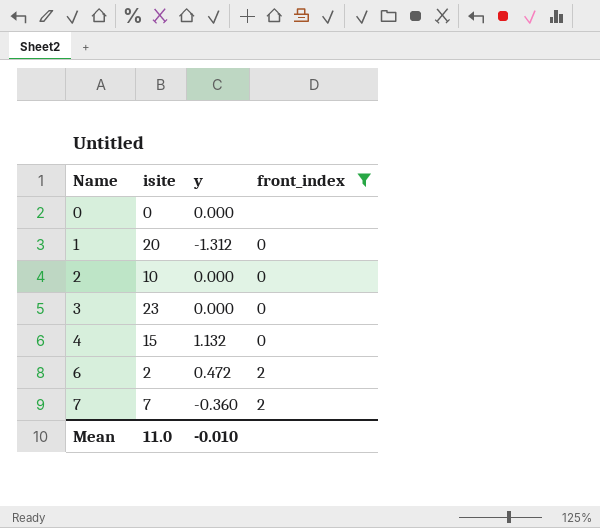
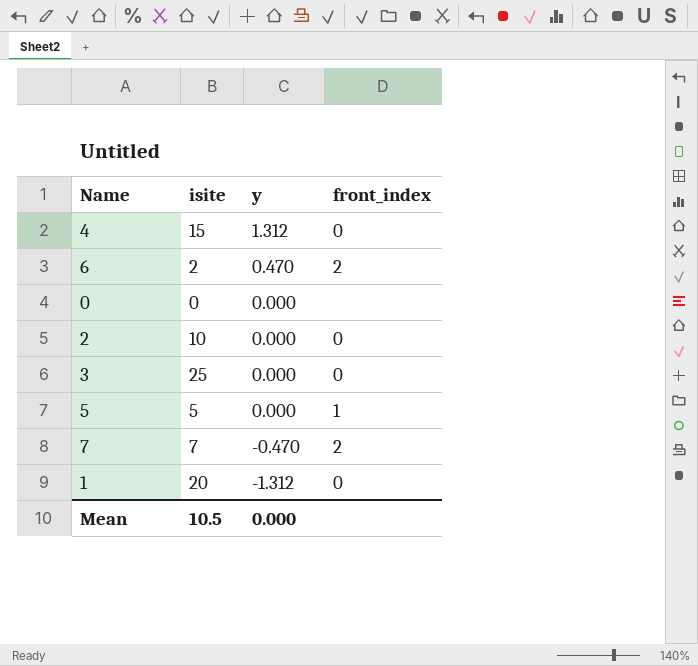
filter: front_index != 1 -> none
row order: Name ascending -> y descending
4 | y: 1.132 -> 1.312
6 | y: 0.472 -> 0.470
3 | isite: 23 -> 25
7 | y: -0.360 -> -0.470
Mean | isite: 11.0 -> 10.5
Mean | y: -0.010 -> 0.000

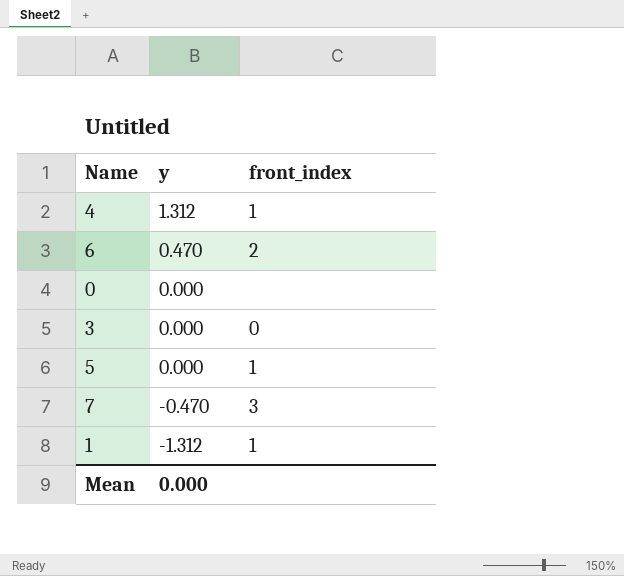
column isite | position: 2 -> none
row 2: 10 | 0.000 | 0 -> none
4 | front_index: 0 -> 1
7 | front_index: 2 -> 3
1 | front_index: 0 -> 1

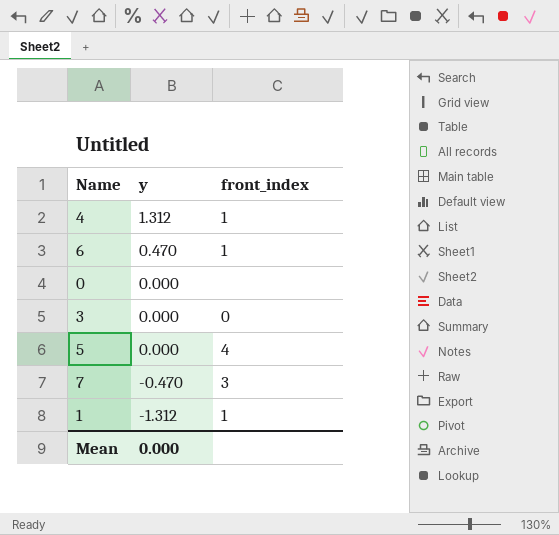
6 | front_index: 2 -> 1
5 | front_index: 1 -> 4

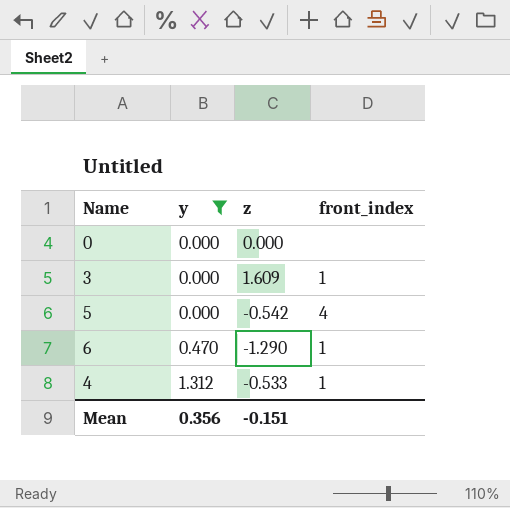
filter: none -> y >= 0.000
row order: y descending -> y ascending
column z | position: none -> 3
3 | front_index: 0 -> 1
Mean | y: 0.000 -> 0.356

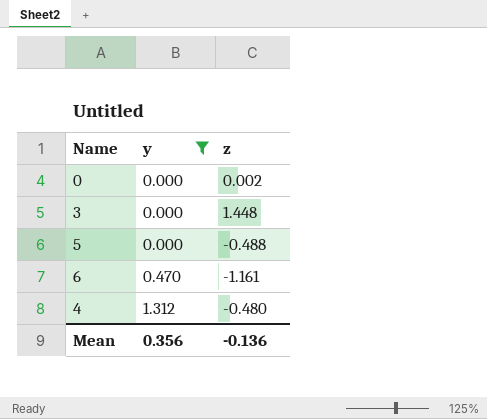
column front_index | position: 4 -> none
0 | z: 0.000 -> 0.002
3 | z: 1.609 -> 1.448
5 | z: -0.542 -> -0.488
6 | z: -1.290 -> -1.161
4 | z: -0.533 -> -0.480
Mean | z: -0.151 -> -0.136

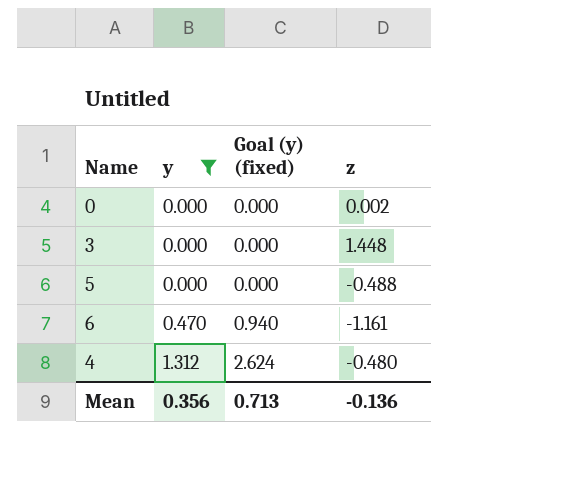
column Goal (y) (fixed) | formula: none -> [y] * 2

